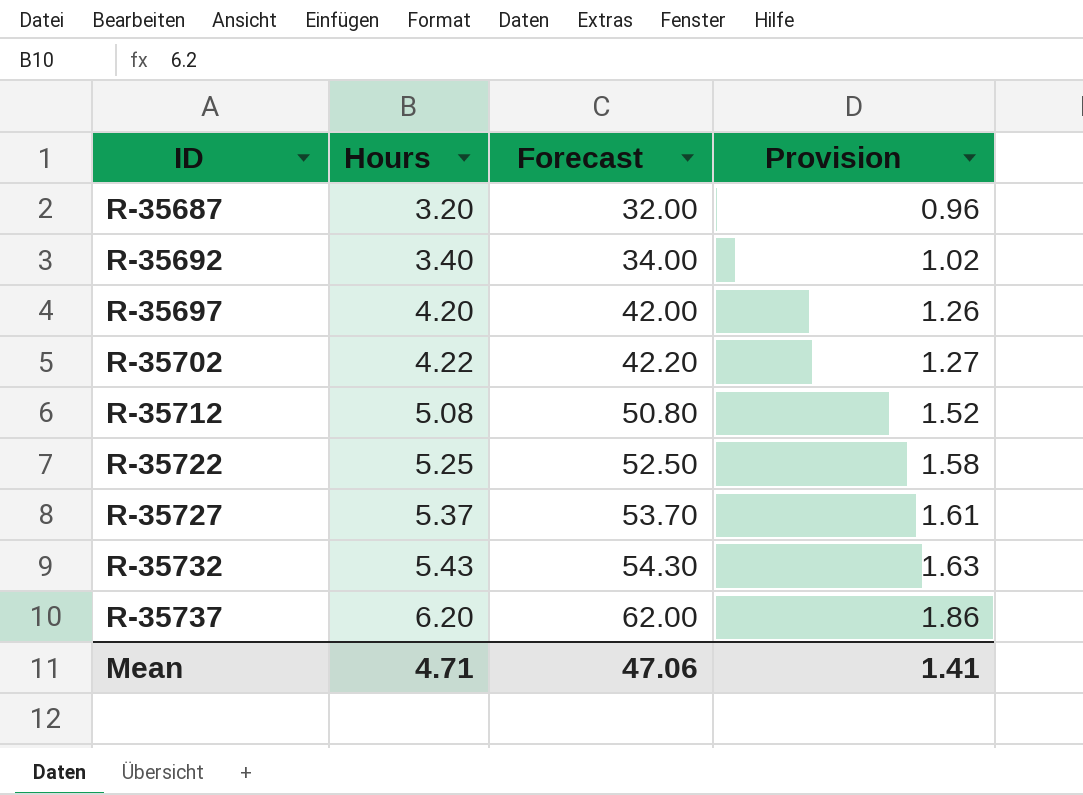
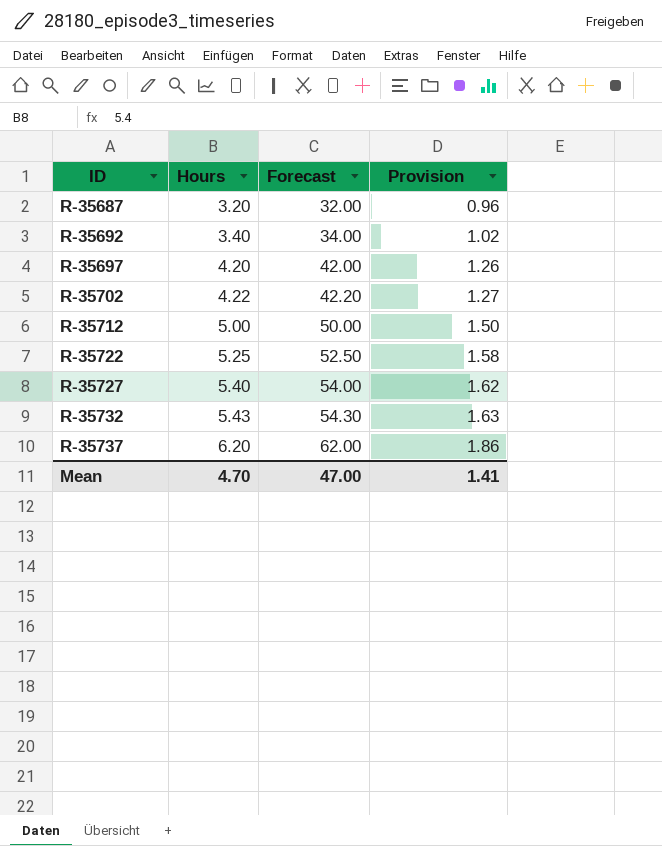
R-35712 | Hours: 5.08 -> 5.00
R-35712 | Forecast: 50.80 -> 50.00
R-35712 | Provision: 1.52 -> 1.50
R-35727 | Hours: 5.37 -> 5.40
R-35727 | Forecast: 53.70 -> 54.00
R-35727 | Provision: 1.61 -> 1.62
Mean | Hours: 4.71 -> 4.70
Mean | Forecast: 47.06 -> 47.00

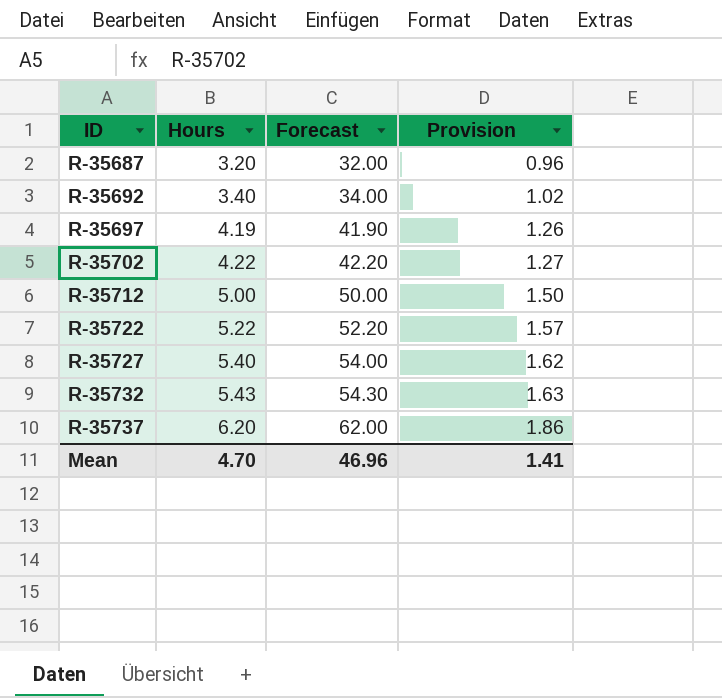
R-35697 | Hours: 4.20 -> 4.19
R-35697 | Forecast: 42.00 -> 41.90
R-35722 | Hours: 5.25 -> 5.22
R-35722 | Forecast: 52.50 -> 52.20
R-35722 | Provision: 1.58 -> 1.57
Mean | Forecast: 47.00 -> 46.96

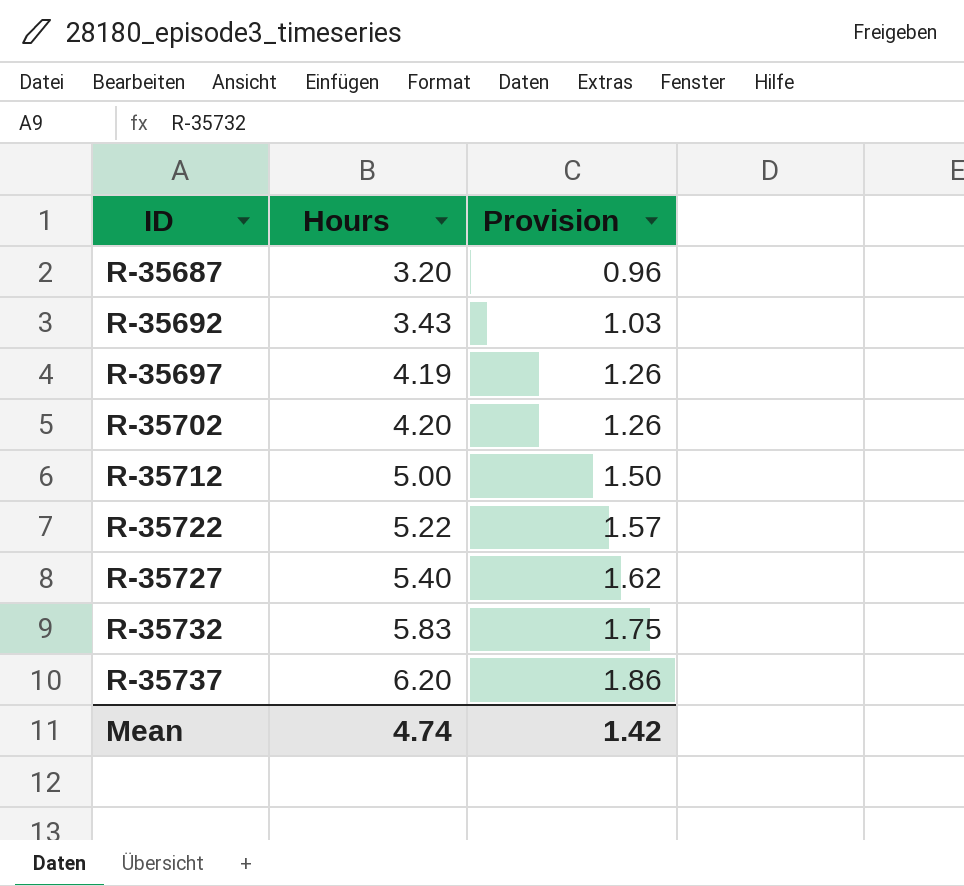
column Forecast | formula: [Hours] * 10 -> none
R-35692 | Hours: 3.40 -> 3.43
R-35692 | Provision: 1.02 -> 1.03
R-35702 | Hours: 4.22 -> 4.20
R-35702 | Provision: 1.27 -> 1.26
R-35732 | Hours: 5.43 -> 5.83
R-35732 | Provision: 1.63 -> 1.75
Mean | Hours: 4.70 -> 4.74
Mean | Provision: 1.41 -> 1.42

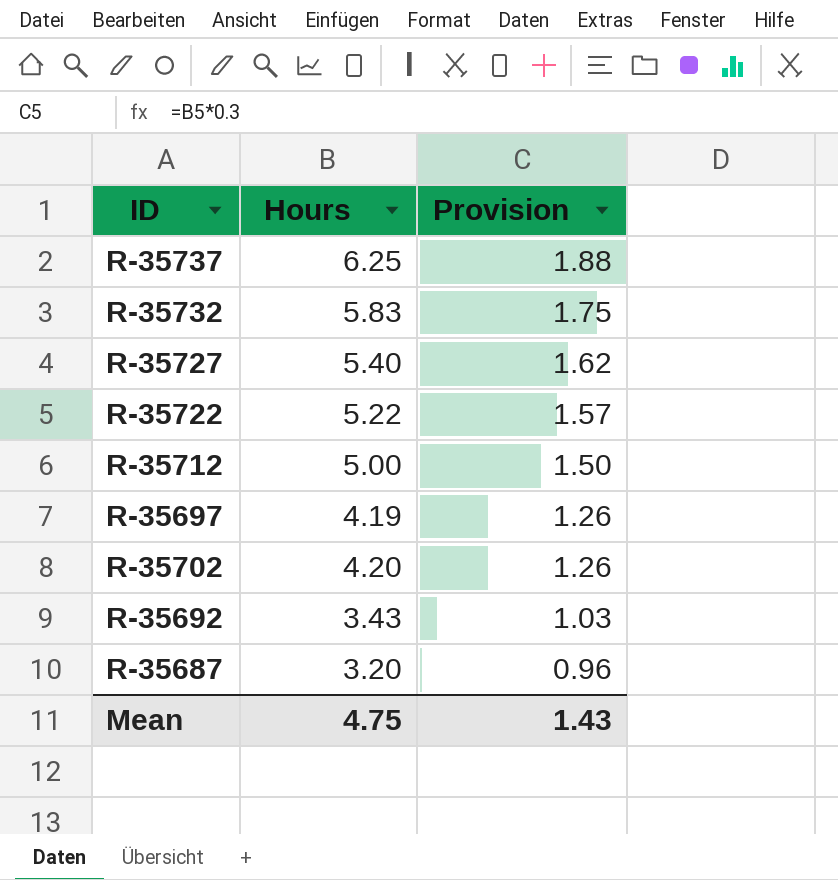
row order: ID ascending -> Provision descending
R-35737 | Hours: 6.20 -> 6.25
R-35737 | Provision: 1.86 -> 1.88
Mean | Hours: 4.74 -> 4.75
Mean | Provision: 1.42 -> 1.43

